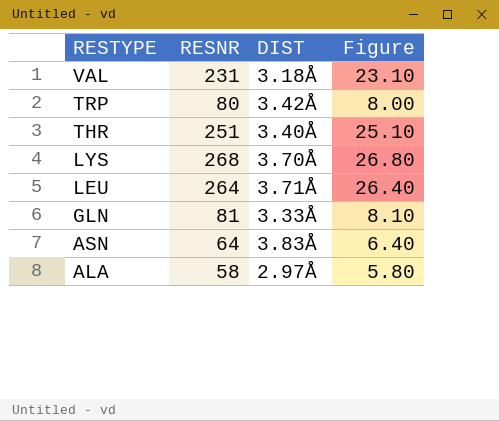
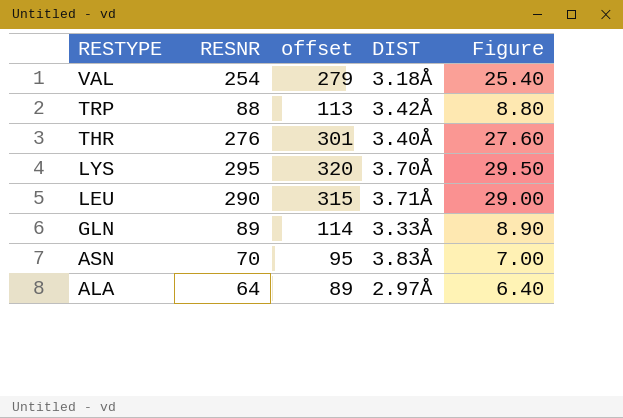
column offset | formula: none -> [RESNR] + 25
VAL | RESNR: 231 -> 254
VAL | Figure: 23.10 -> 25.40
TRP | RESNR: 80 -> 88
TRP | Figure: 8.00 -> 8.80
THR | RESNR: 251 -> 276
THR | Figure: 25.10 -> 27.60
LYS | RESNR: 268 -> 295
LYS | Figure: 26.80 -> 29.50
LEU | RESNR: 264 -> 290
LEU | Figure: 26.40 -> 29.00
GLN | RESNR: 81 -> 89
GLN | Figure: 8.10 -> 8.90
ASN | RESNR: 64 -> 70
ASN | Figure: 6.40 -> 7.00
ALA | RESNR: 58 -> 64
ALA | Figure: 5.80 -> 6.40

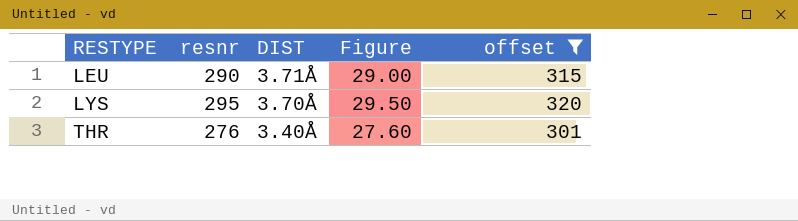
filter: none -> offset >= 301
row order: RESTYPE descending -> RESTYPE ascending
column name: RESNR -> resnr
column offset | position: 3 -> 5

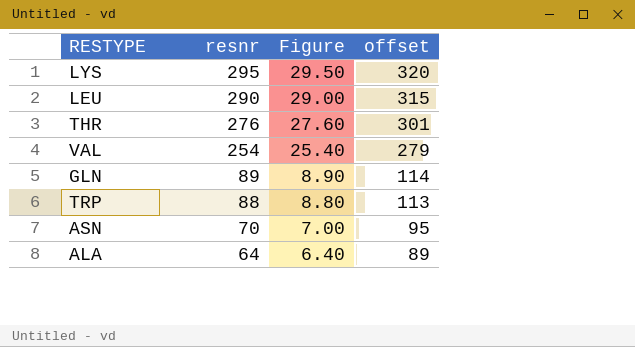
filter: offset >= 301 -> none
row order: RESTYPE ascending -> resnr descending
column DIST | position: 3 -> none

